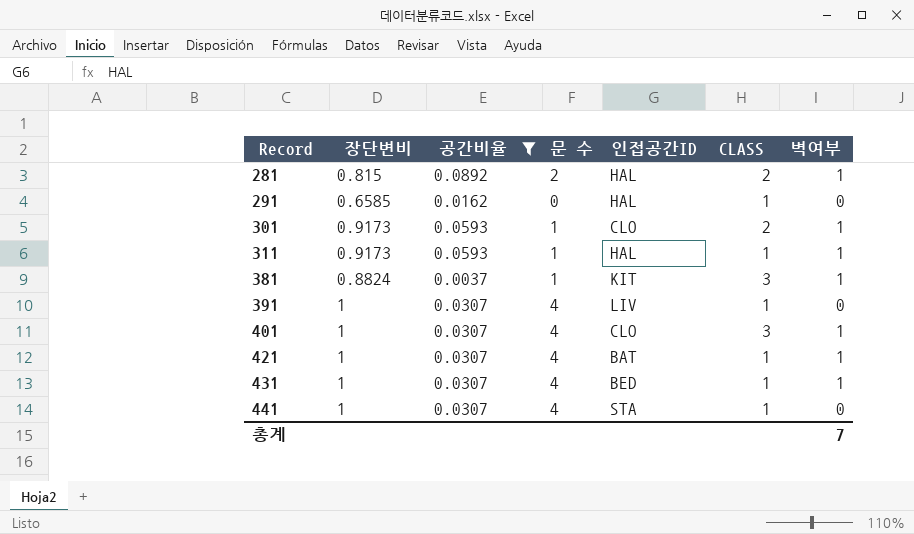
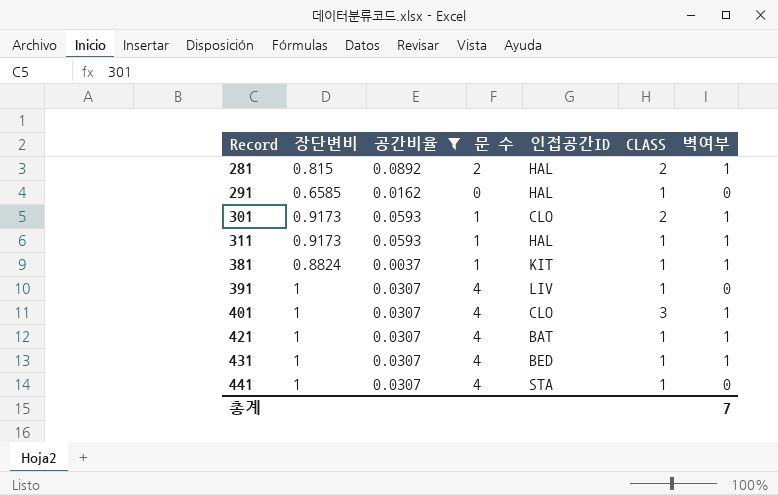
381 | CLASS: 3 -> 1

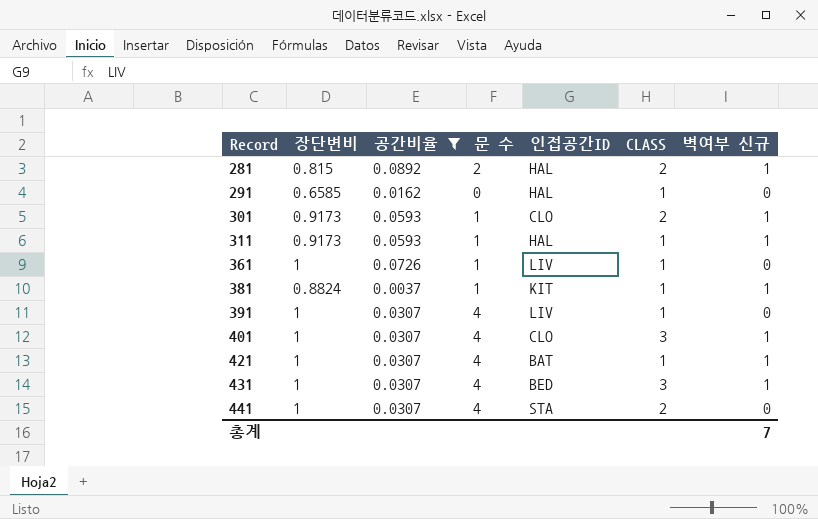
column name: 벽여부 -> 벽여부 신규
row 361: none -> 1 | 0.0726 | 1 | LIV | 1 | 0
431 | CLASS: 1 -> 3
441 | CLASS: 1 -> 2

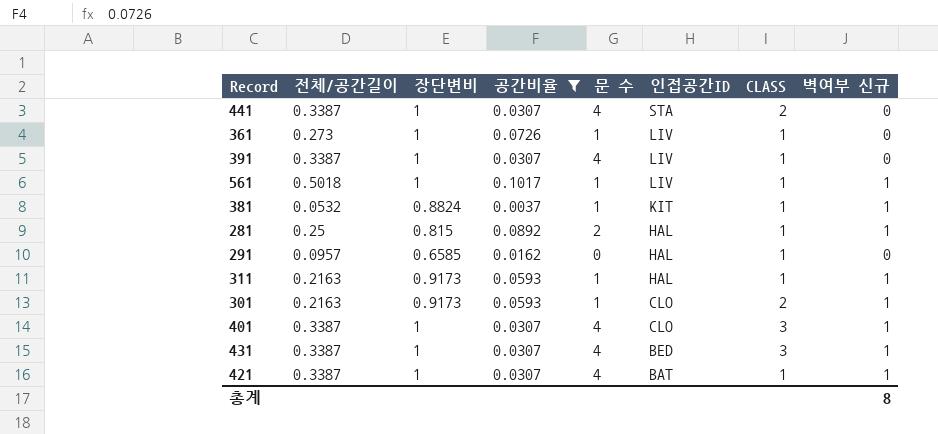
row order: Record ascending -> 인접공간ID descending
column 전체/공간길이 | position: none -> 2
row 561: none -> 0.5018 | 1 | 0.1017 | 1 | LIV | 1 | 1
281 | CLASS: 2 -> 1
총계 | 벽여부 신규: 7 -> 8

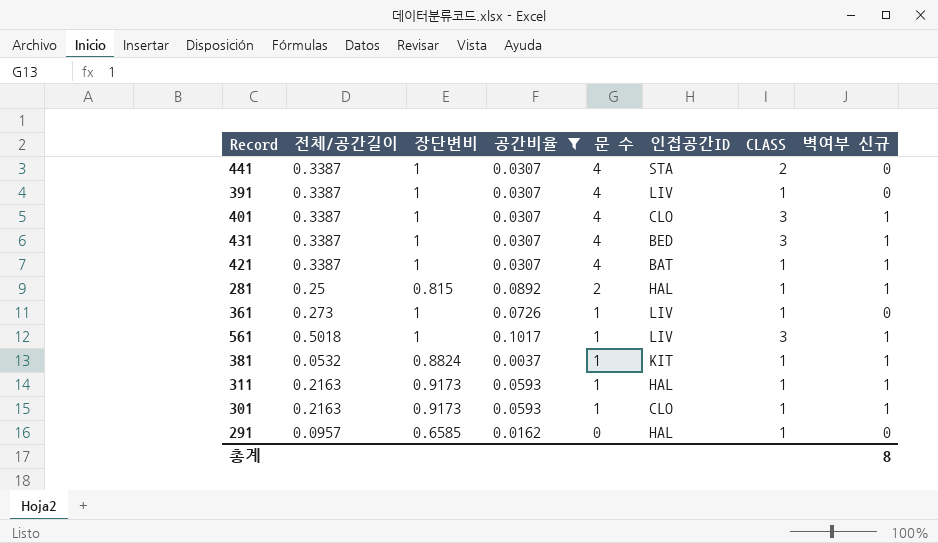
row order: 인접공간ID descending -> 문 수 descending
561 | CLASS: 1 -> 3
301 | CLASS: 2 -> 1

